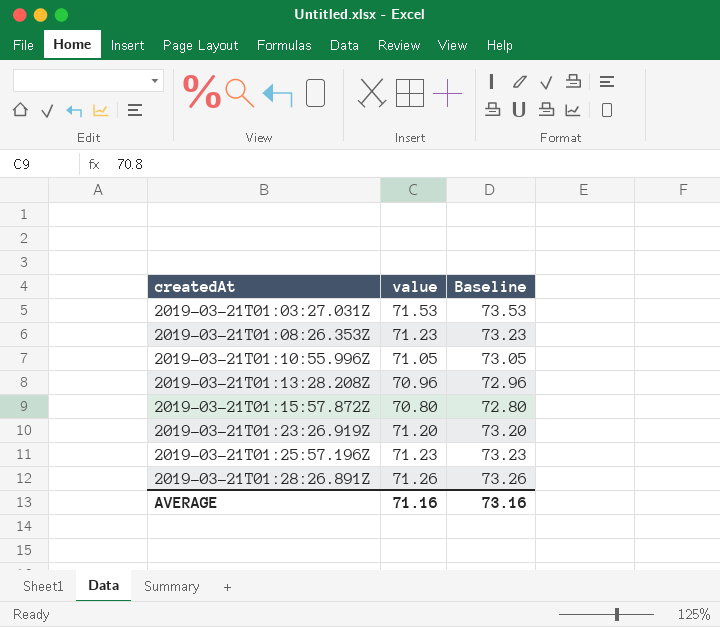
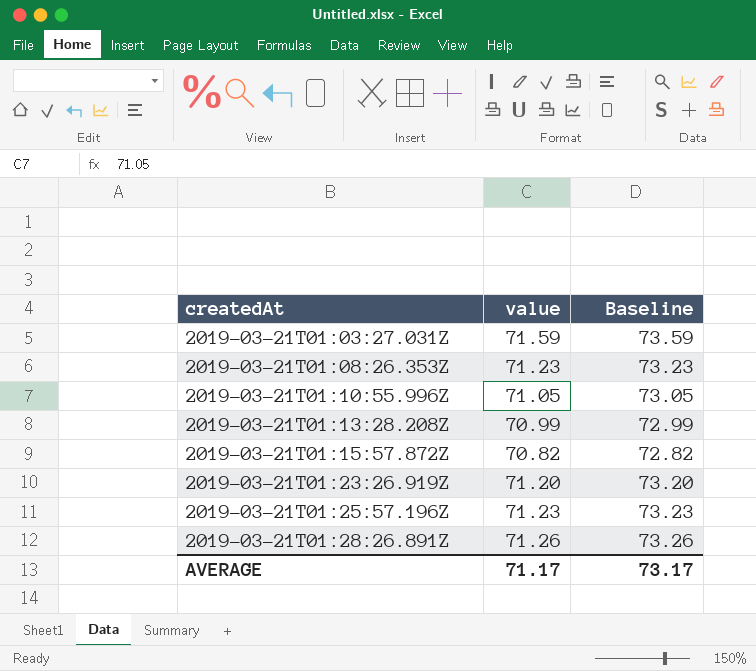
2019-03-21T01:03:27.031Z | value: 71.53 -> 71.59
2019-03-21T01:03:27.031Z | Baseline: 73.53 -> 73.59
2019-03-21T01:13:28.208Z | value: 70.96 -> 70.99
2019-03-21T01:13:28.208Z | Baseline: 72.96 -> 72.99
2019-03-21T01:15:57.872Z | value: 70.80 -> 70.82
2019-03-21T01:15:57.872Z | Baseline: 72.80 -> 72.82
AVERAGE | value: 71.16 -> 71.17
AVERAGE | Baseline: 73.16 -> 73.17

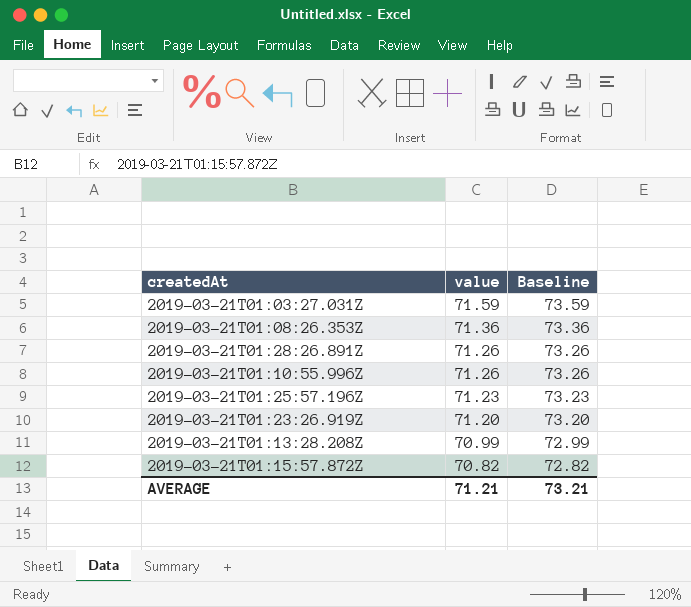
row order: createdAt ascending -> value descending
2019-03-21T01:08:26.353Z | value: 71.23 -> 71.36
2019-03-21T01:08:26.353Z | Baseline: 73.23 -> 73.36
2019-03-21T01:10:55.996Z | value: 71.05 -> 71.26
2019-03-21T01:10:55.996Z | Baseline: 73.05 -> 73.26
AVERAGE | value: 71.17 -> 71.21
AVERAGE | Baseline: 73.17 -> 73.21

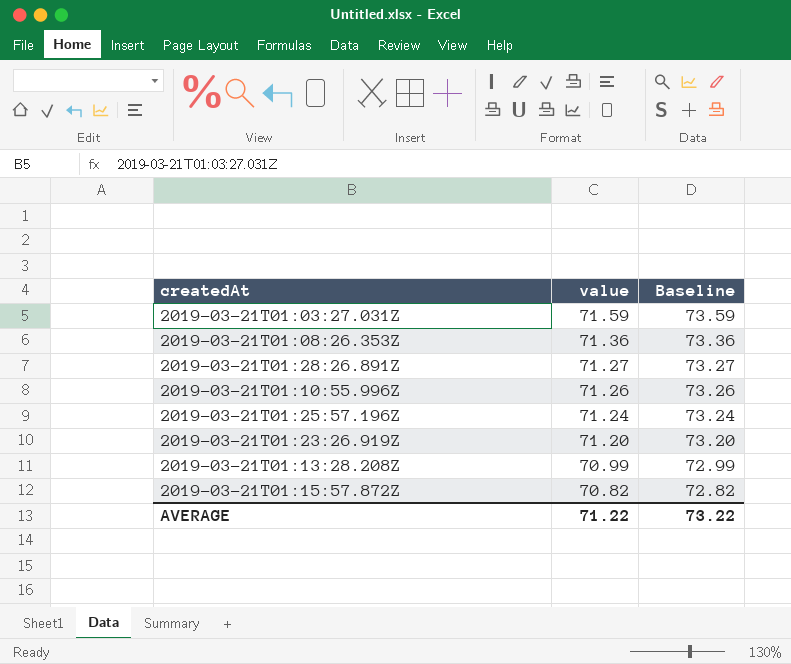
2019-03-21T01:28:26.891Z | value: 71.26 -> 71.27
2019-03-21T01:28:26.891Z | Baseline: 73.26 -> 73.27
2019-03-21T01:25:57.196Z | value: 71.23 -> 71.24
2019-03-21T01:25:57.196Z | Baseline: 73.23 -> 73.24
AVERAGE | value: 71.21 -> 71.22
AVERAGE | Baseline: 73.21 -> 73.22

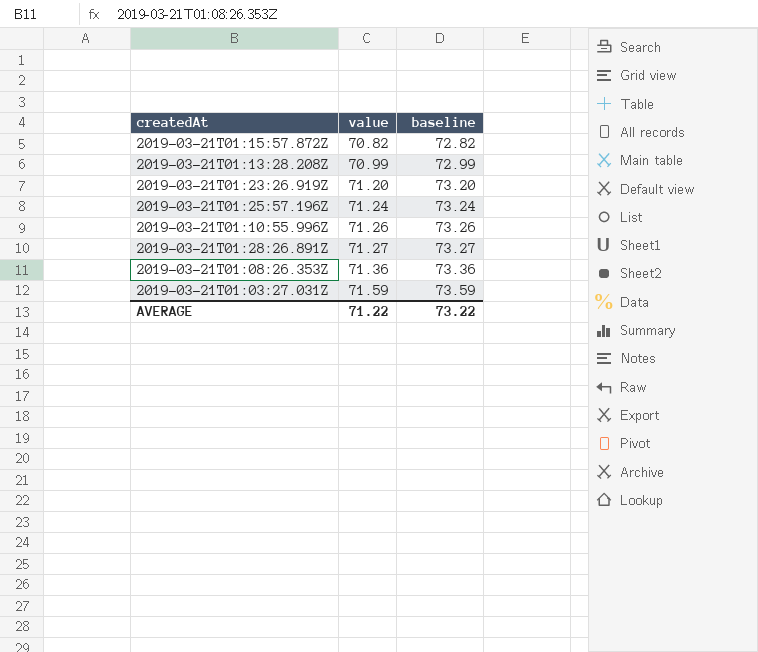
row order: value descending -> value ascending
column name: Baseline -> baseline

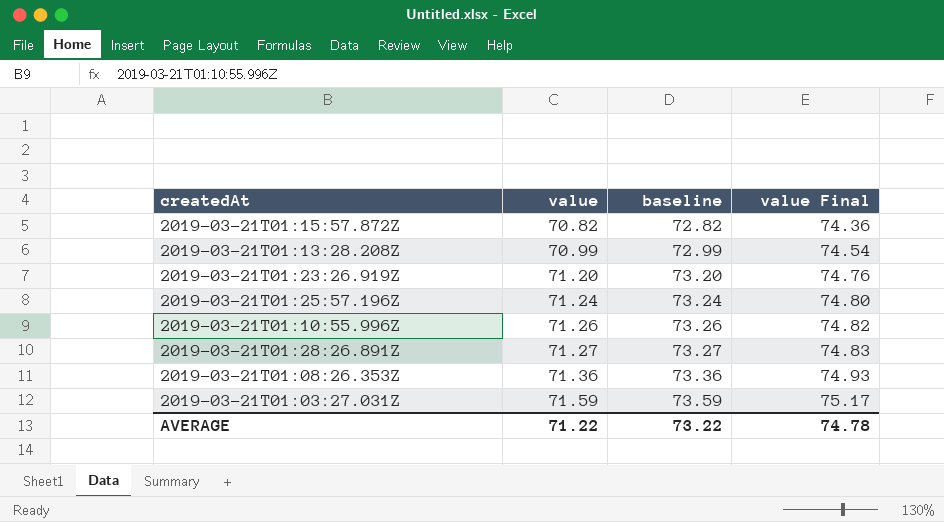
column value Final | formula: none -> [value] * 1.05

